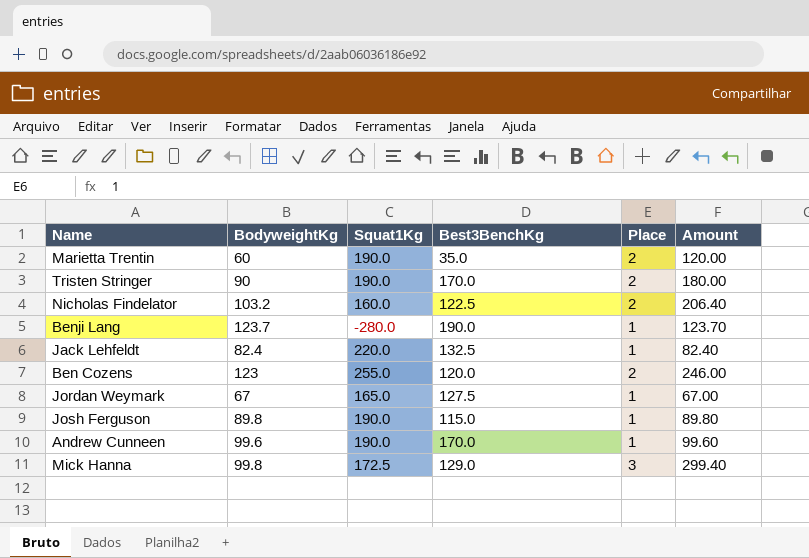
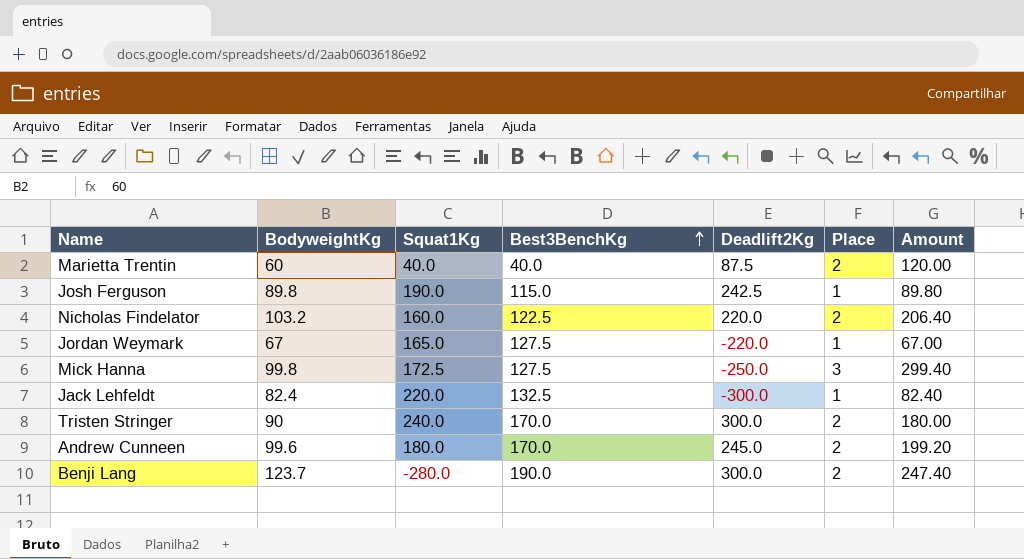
row order: none -> Best3BenchKg ascending
column Deadlift2Kg | position: none -> 5
row Ben Cozens: 123 | 255.0 | 120.0 | 2 | 246.00 -> none
Marietta Trentin | Squat1Kg: 190.0 -> 40.0
Marietta Trentin | Best3BenchKg: 35.0 -> 40.0
Mick Hanna | Best3BenchKg: 129.0 -> 127.5
Tristen Stringer | Squat1Kg: 190.0 -> 240.0
Andrew Cunneen | Squat1Kg: 190.0 -> 180.0
Andrew Cunneen | Place: 1 -> 2
Andrew Cunneen | Amount: 99.60 -> 199.20
Benji Lang | Place: 1 -> 2
Benji Lang | Amount: 123.70 -> 247.40

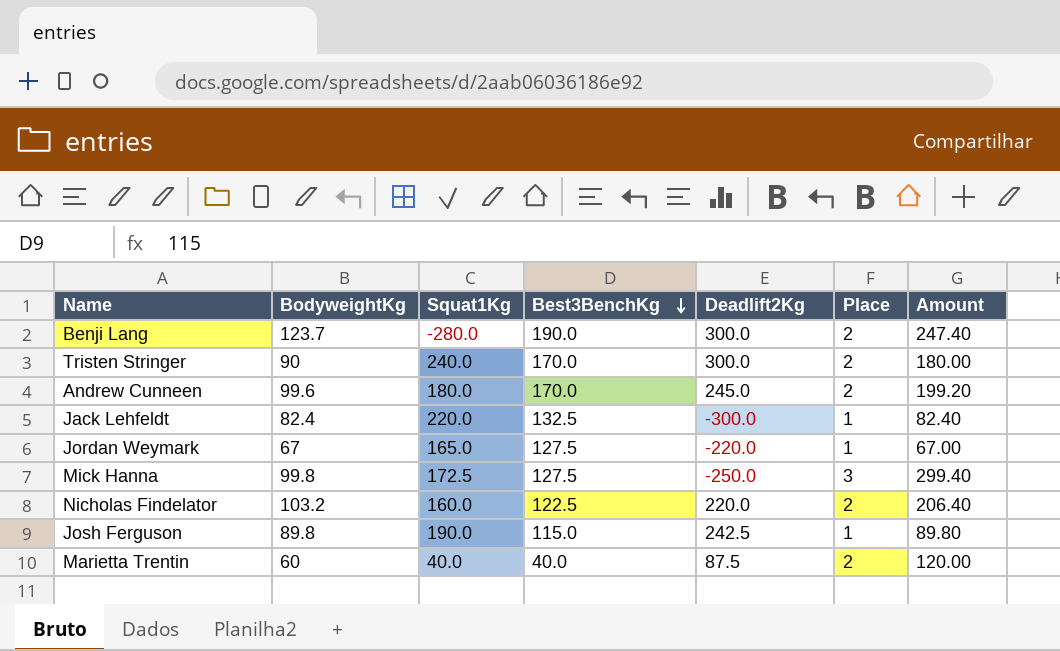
row order: Best3BenchKg ascending -> Best3BenchKg descending

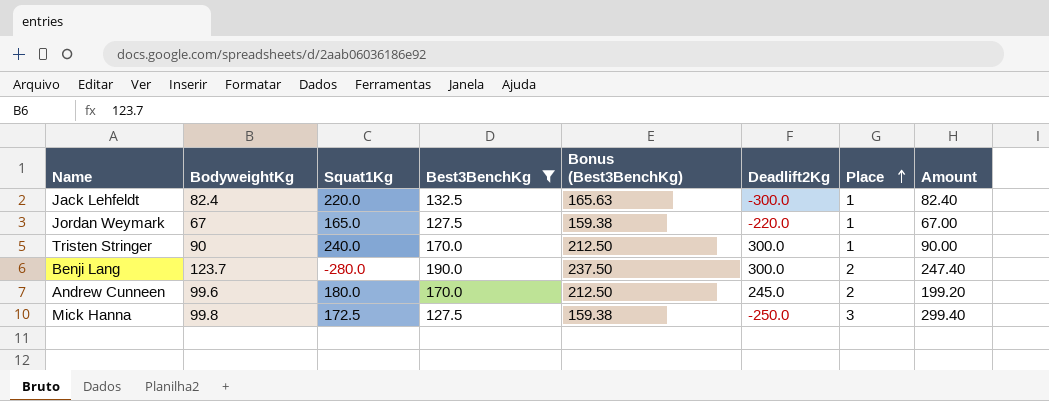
filter: none -> Best3BenchKg >= 127.5
row order: Best3BenchKg descending -> Place ascending
column Bonus (Best3BenchKg) | formula: none -> [Best3BenchKg] * 1.25
Tristen Stringer | Place: 2 -> 1
Tristen Stringer | Amount: 180.00 -> 90.00

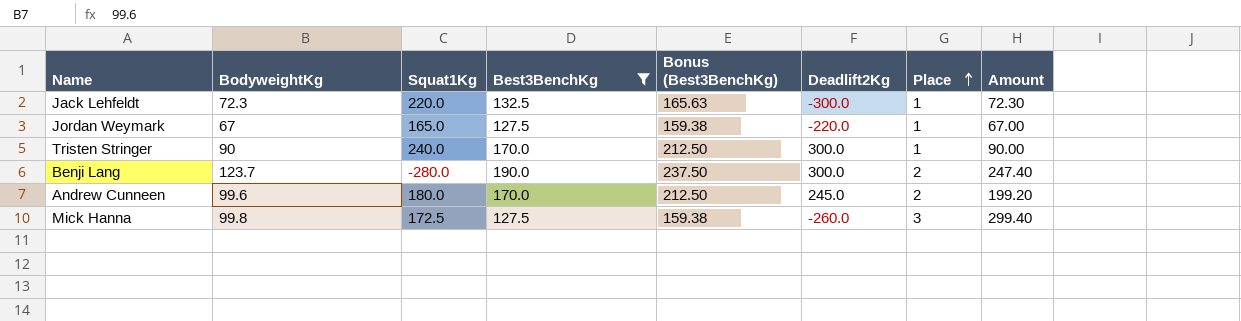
Jack Lehfeldt | BodyweightKg: 82.4 -> 72.3
Jack Lehfeldt | Amount: 82.40 -> 72.30
Mick Hanna | Deadlift2Kg: -250.0 -> -260.0

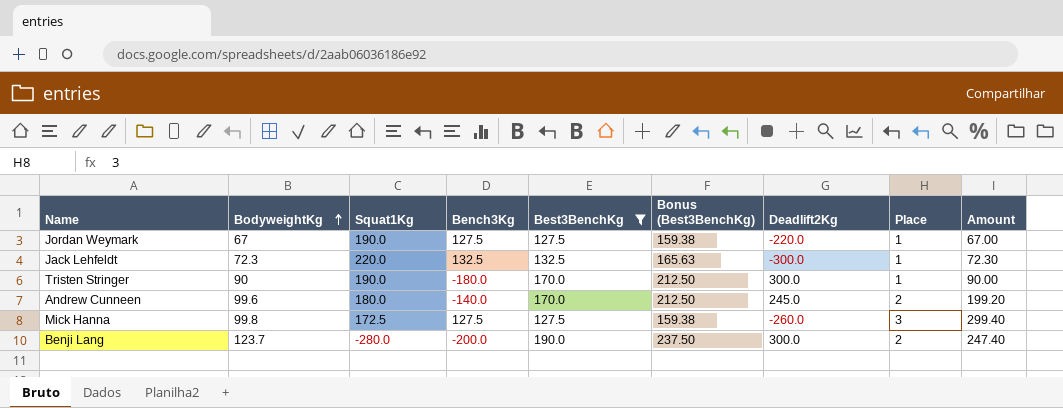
row order: Place ascending -> BodyweightKg ascending
column Bench3Kg | position: none -> 4
Jordan Weymark | Squat1Kg: 165.0 -> 190.0
Tristen Stringer | Squat1Kg: 240.0 -> 190.0

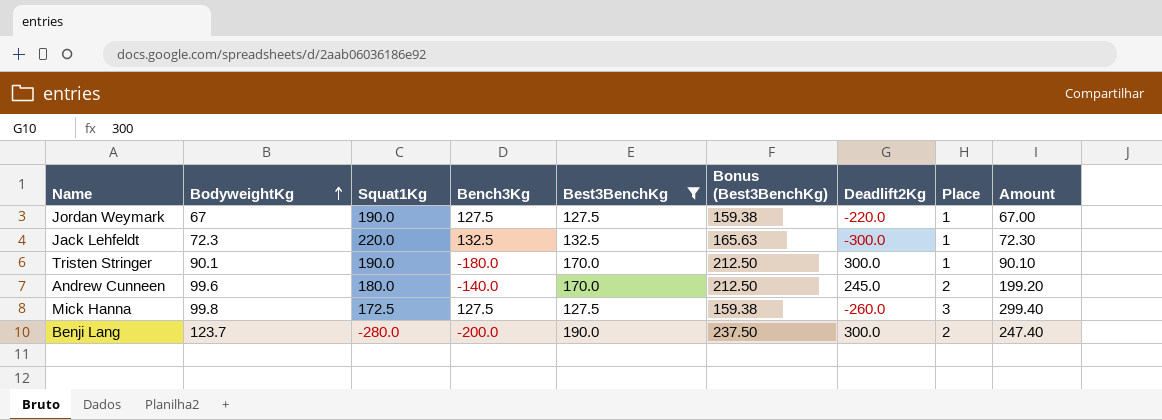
Tristen Stringer | BodyweightKg: 90 -> 90.1
Tristen Stringer | Amount: 90.00 -> 90.10

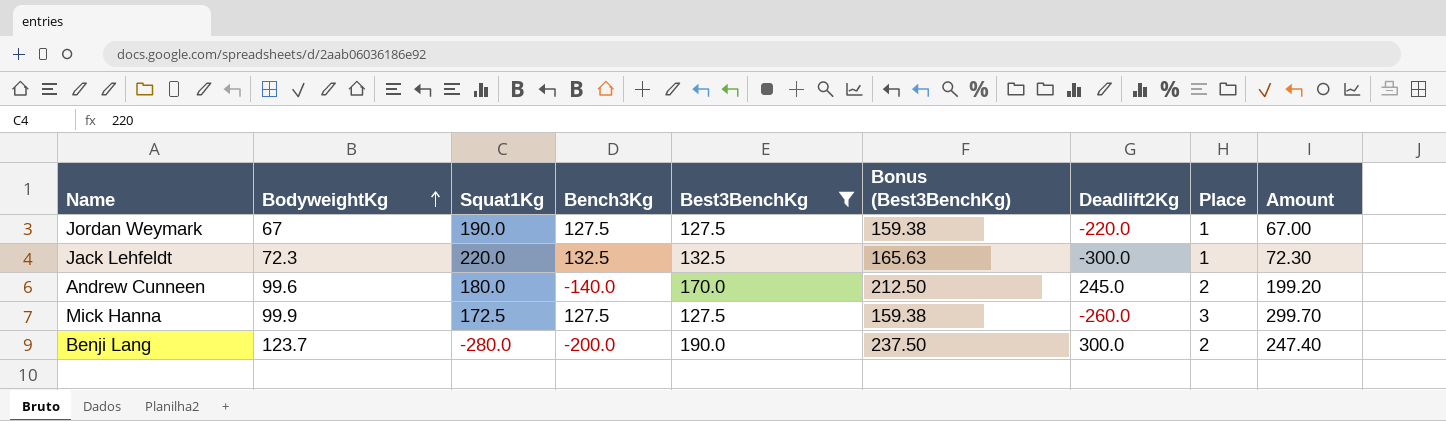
row Tristen Stringer: 90.1 | 190.0 | -180.0 | 170.0 | 212.50 | 300.0 | 1 | 90.10 -> none
Mick Hanna | BodyweightKg: 99.8 -> 99.9
Mick Hanna | Amount: 299.40 -> 299.70

